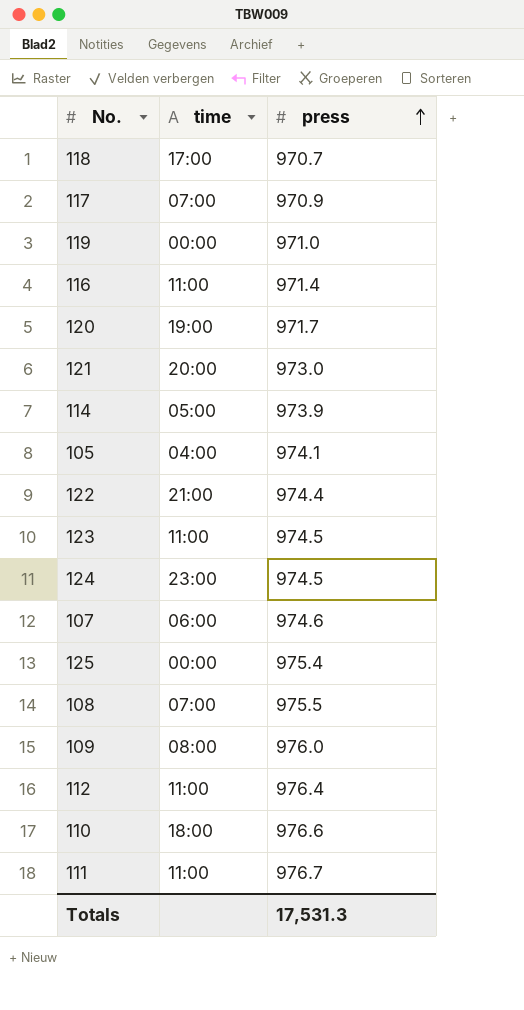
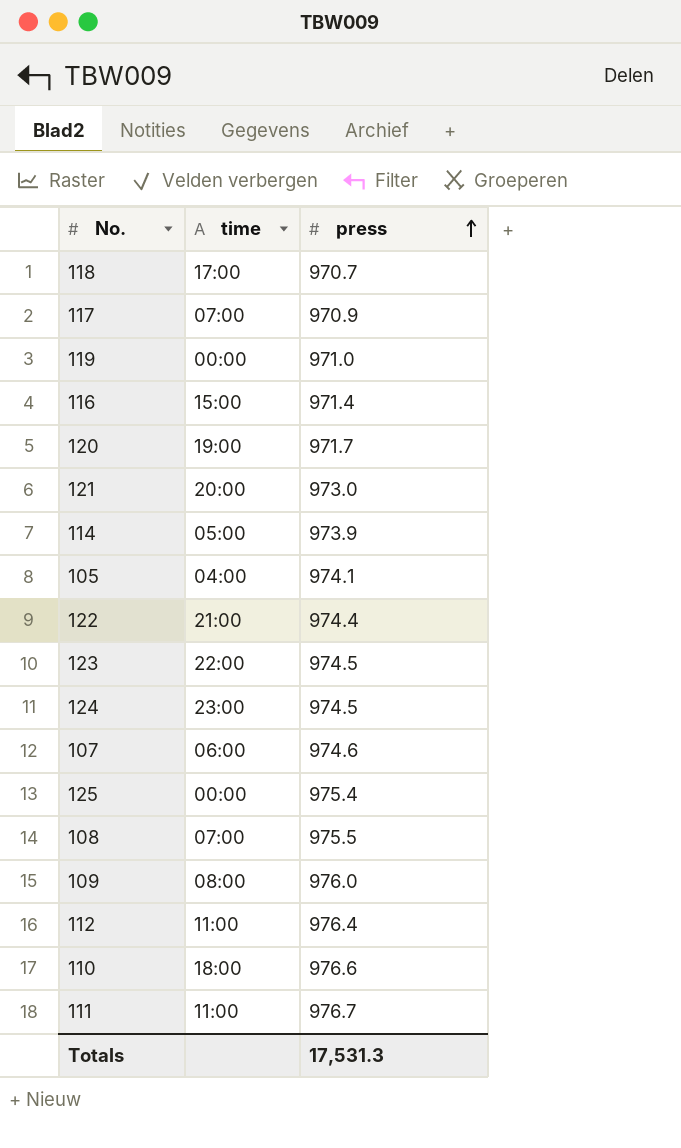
116 | time: 11:00 -> 15:00
123 | time: 11:00 -> 22:00

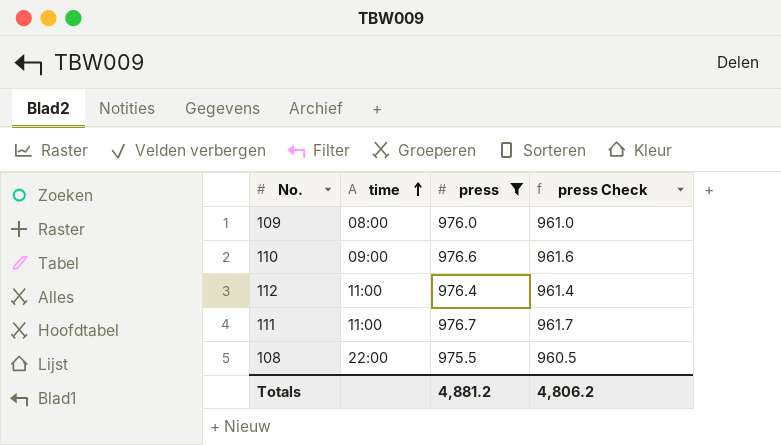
filter: none -> press >= 975.5
row order: press ascending -> time ascending
column press Check | formula: none -> [press] - 15
110 | time: 18:00 -> 09:00
108 | time: 07:00 -> 22:00
Totals | press: 17,531.3 -> 4,881.2

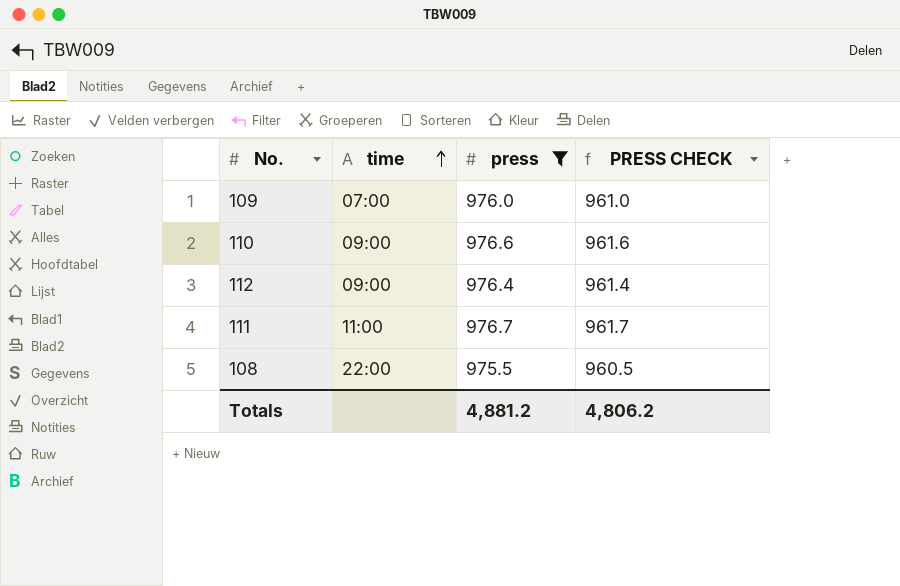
column name: press Check -> PRESS CHECK
109 | time: 08:00 -> 07:00
112 | time: 11:00 -> 09:00

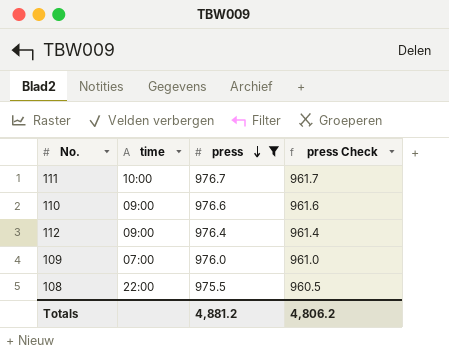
row order: time ascending -> press descending
column name: PRESS CHECK -> press Check
111 | time: 11:00 -> 10:00

